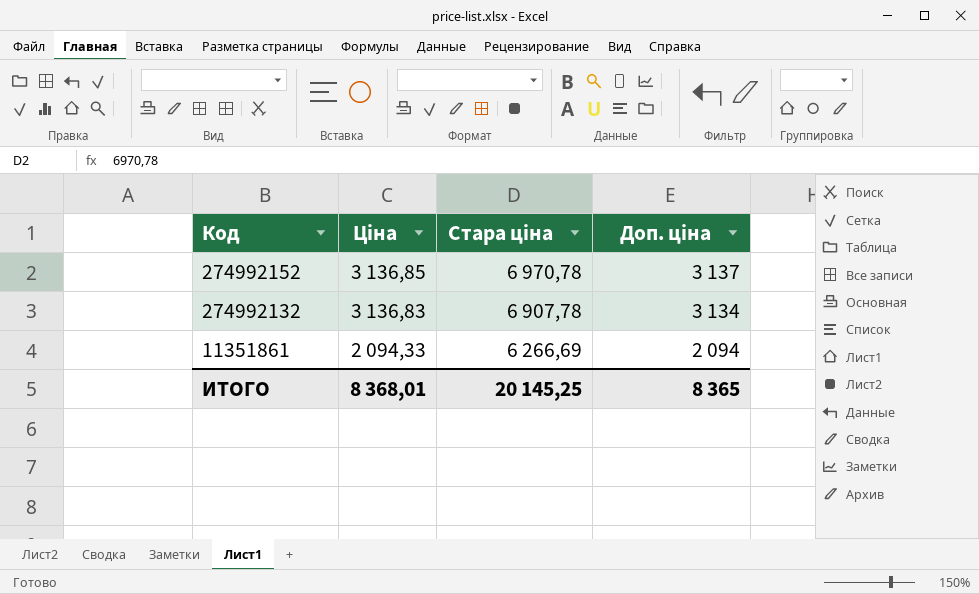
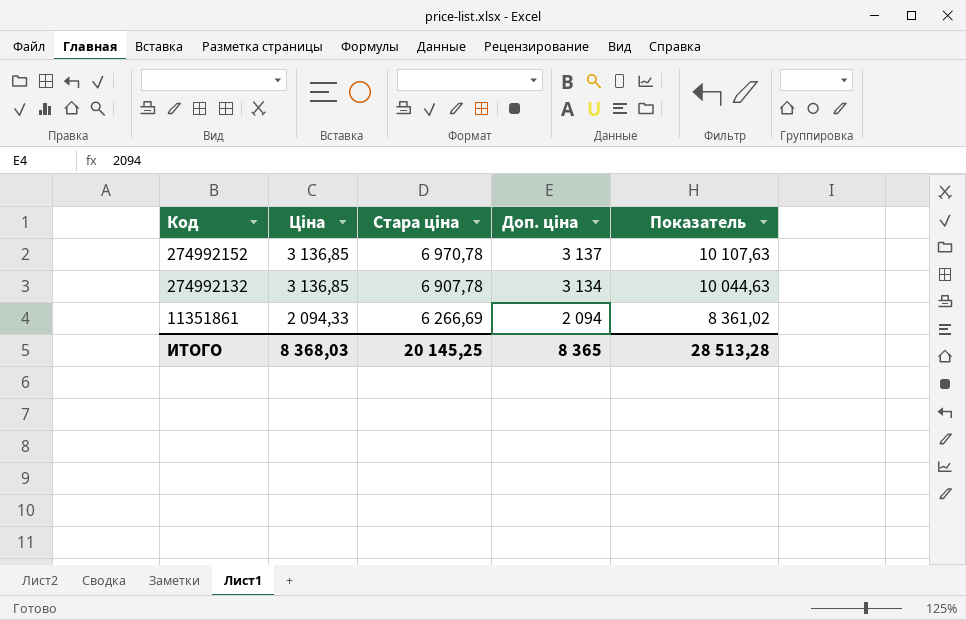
column Показатель | formula: none -> [Ціна] + [Стара ціна]
274992132 | Ціна: 3 136,83 -> 3 136,85
ИТОГО | Ціна: 8 368,01 -> 8 368,03

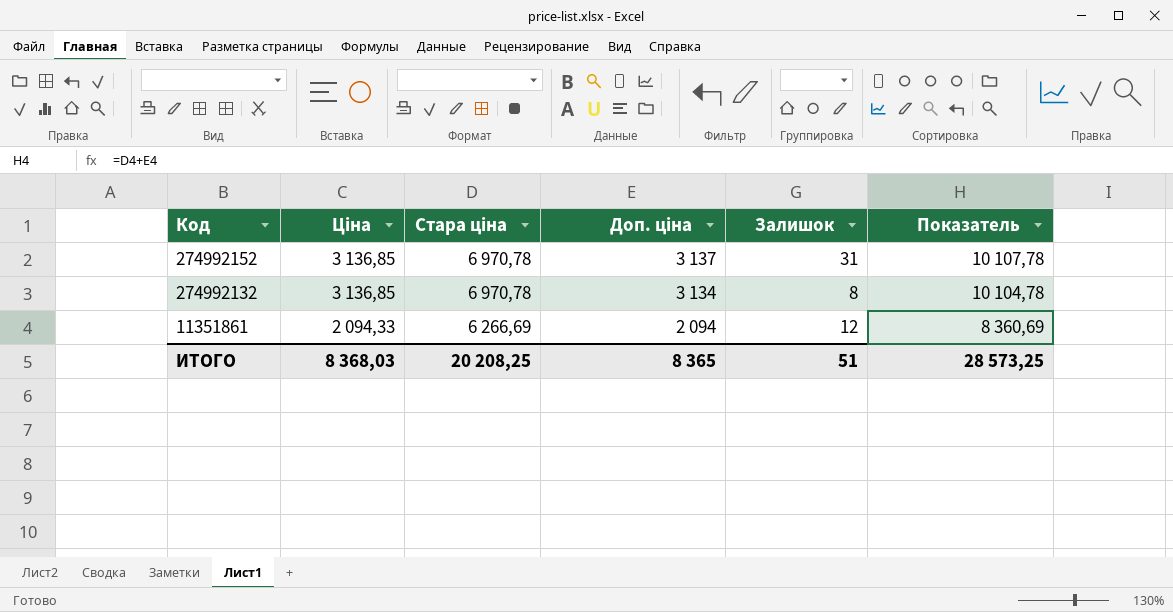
column Залишок | position: none -> 5
column Показатель | formula: [Ціна] + [Стара ціна] -> [Стара ціна] + [Доп. ціна]
274992132 | Стара ціна: 6 907,78 -> 6 970,78
ИТОГО | Стара ціна: 20 145,25 -> 20 208,25
ИТОГО | Показатель: 28 513,28 -> 28 573,25

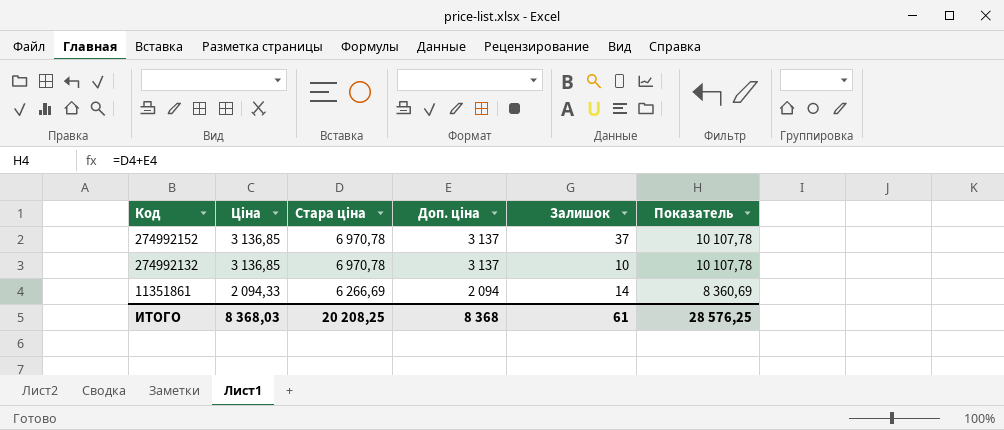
274992152 | Залишок: 31 -> 37
274992132 | Доп. ціна: 3 134 -> 3 137
274992132 | Залишок: 8 -> 10
274992132 | Показатель: 10 104,78 -> 10 107,78
11351861 | Залишок: 12 -> 14
ИТОГО | Доп. ціна: 8 365 -> 8 368
ИТОГО | Залишок: 51 -> 61
ИТОГО | Показатель: 28 573,25 -> 28 576,25

